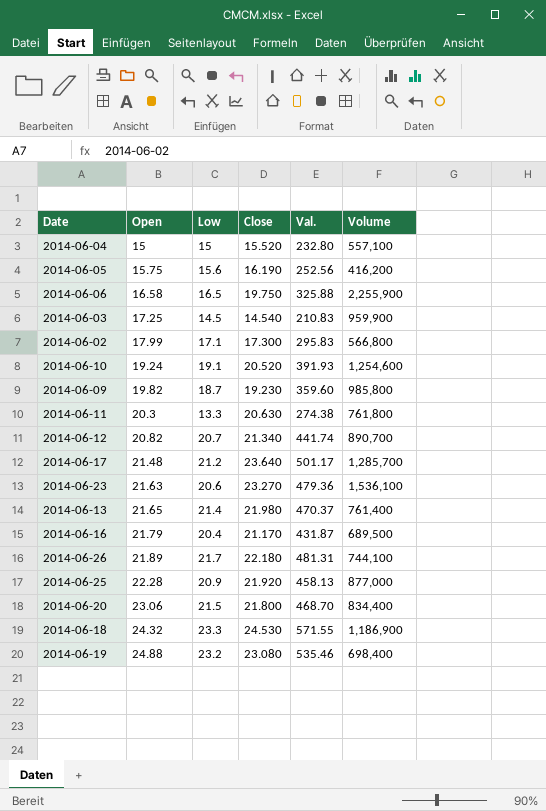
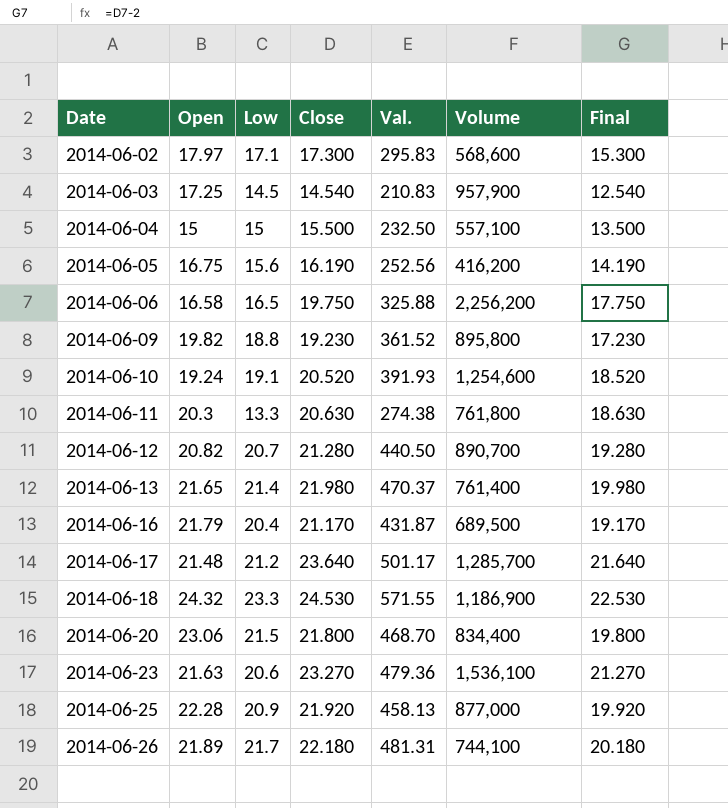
row order: Open ascending -> Date ascending
column Final | formula: none -> [Close] - 2
row 2014-06-19: 24.88 | 23.2 | 23.080 | 535.46 | 698,400 -> none
2014-06-02 | Open: 17.99 -> 17.97
2014-06-02 | Volume: 566,800 -> 568,600
2014-06-03 | Volume: 959,900 -> 957,900
2014-06-04 | Close: 15.520 -> 15.500
2014-06-04 | Val.: 232.80 -> 232.50
2014-06-05 | Open: 15.75 -> 16.75
2014-06-06 | Volume: 2,255,900 -> 2,256,200
2014-06-09 | Low: 18.7 -> 18.8
2014-06-09 | Val.: 359.60 -> 361.52
2014-06-09 | Volume: 985,800 -> 895,800
2014-06-12 | Close: 21.340 -> 21.280
2014-06-12 | Val.: 441.74 -> 440.50

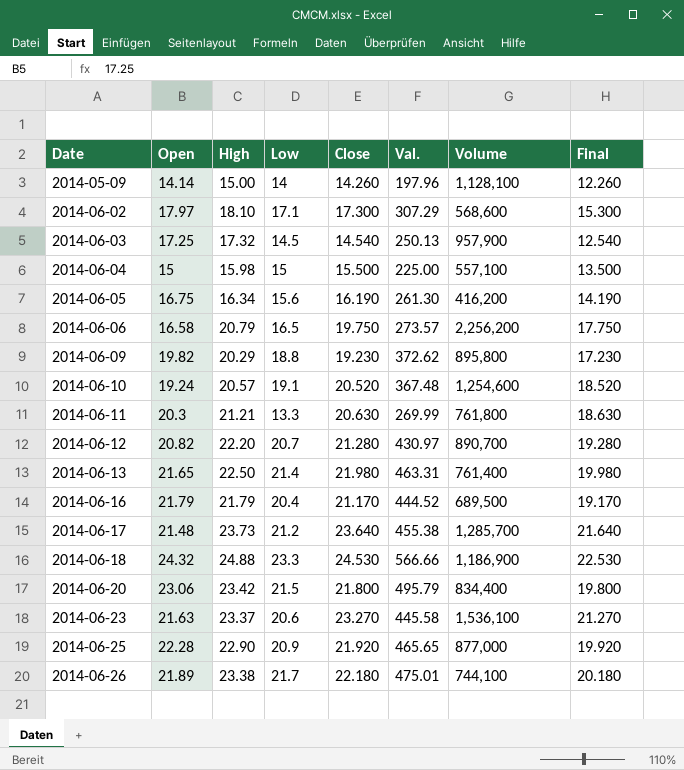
column High | position: none -> 3
column Val. | formula: [Low] * [Close] -> [Open] * [Low]
row 2014-05-09: none -> 14.14 | 15.00 | 14 | 14.260 | 197.96 | 1,128,100 | 12.260

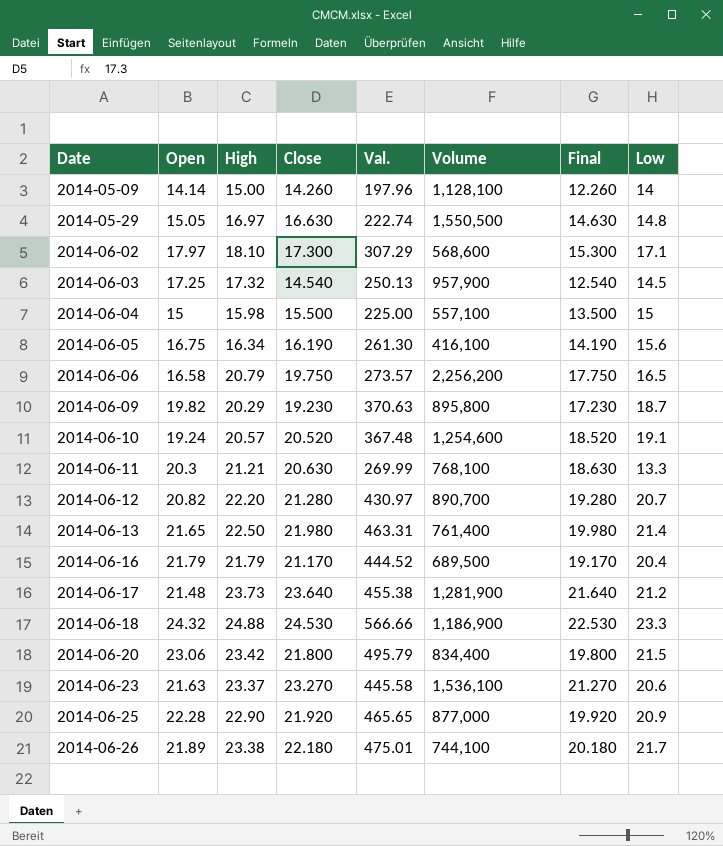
column Low | position: 4 -> 8
row 2014-05-29: none -> 15.05 | 16.97 | 16.630 | 222.74 | 1,550,500 | 14.630 | 14.8
2014-06-05 | Volume: 416,200 -> 416,100
2014-06-09 | Val.: 372.62 -> 370.63
2014-06-09 | Low: 18.8 -> 18.7
2014-06-11 | Volume: 761,800 -> 768,100
2014-06-17 | Volume: 1,285,700 -> 1,281,900

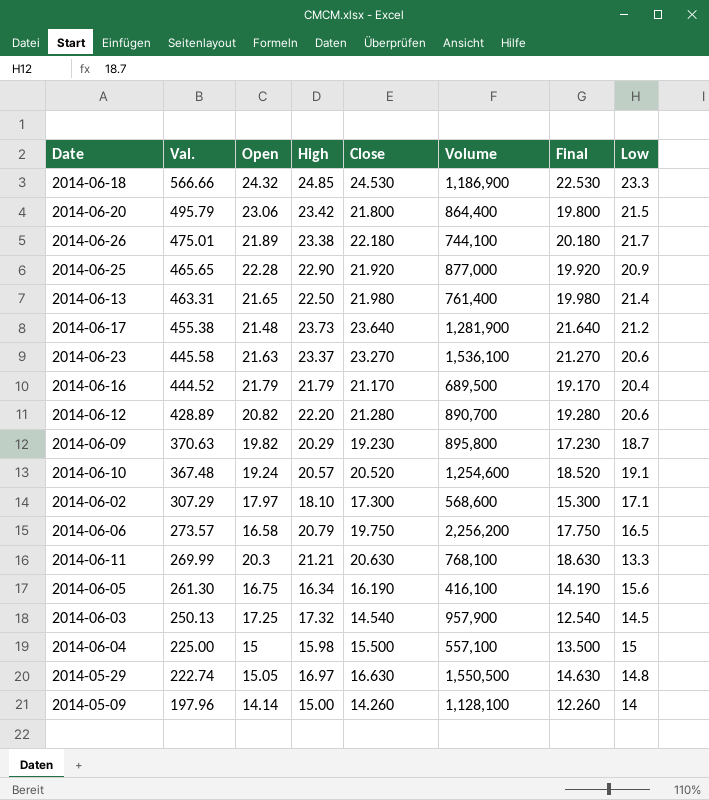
row order: Date ascending -> Val. descending
column Val. | position: 5 -> 2
2014-06-18 | High: 24.88 -> 24.85
2014-06-20 | Volume: 834,400 -> 864,400
2014-06-12 | Val.: 430.97 -> 428.89
2014-06-12 | Low: 20.7 -> 20.6

